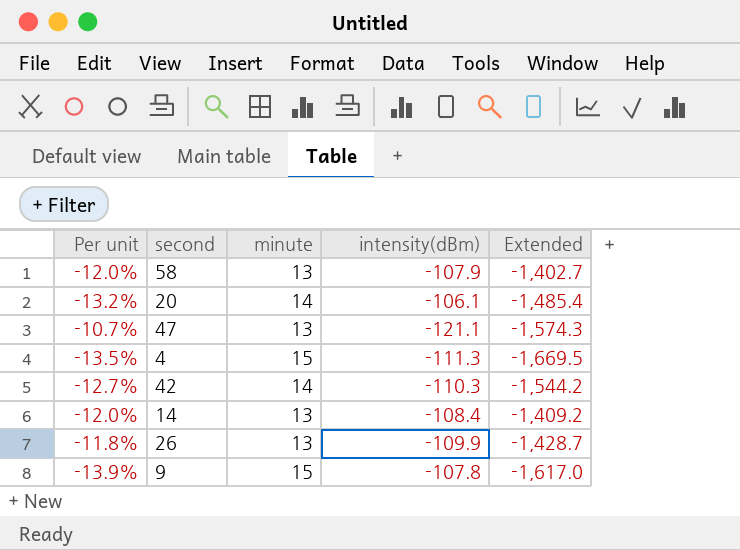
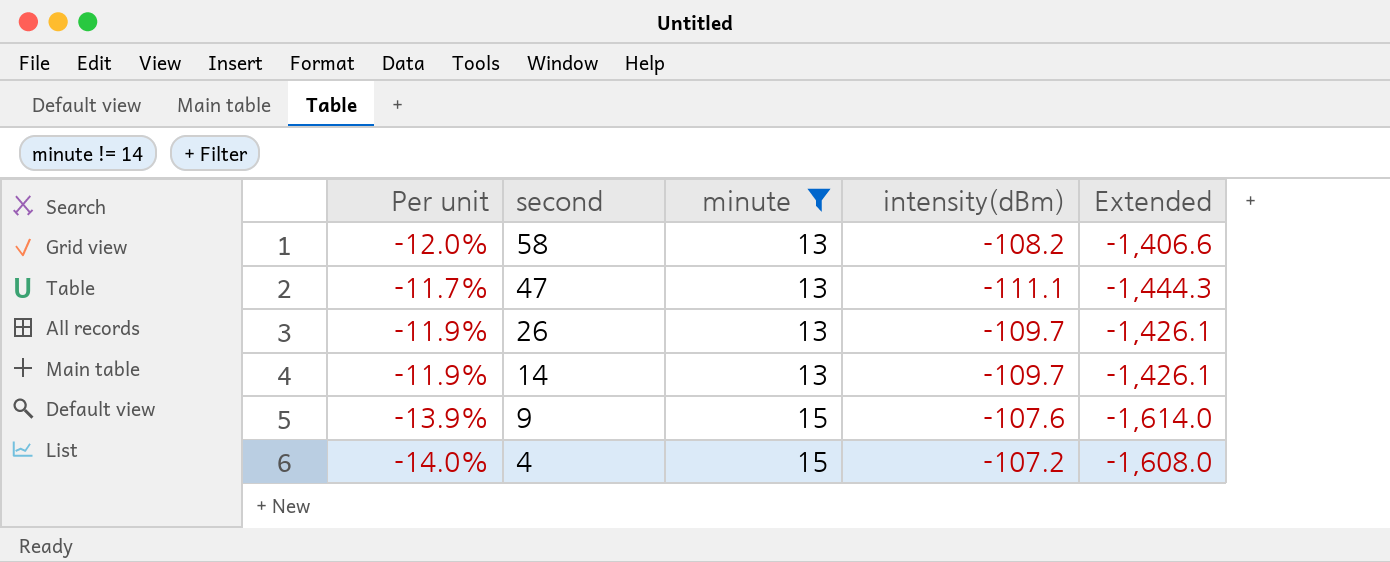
filter: none -> minute != 14
row order: none -> second descending
58 | intensity(dBm): -107.9 -> -108.2
58 | Extended: -1,402.7 -> -1,406.6
47 | Per unit: -10.7% -> -11.7%
47 | intensity(dBm): -121.1 -> -111.1
47 | Extended: -1,574.3 -> -1,444.3
26 | Per unit: -11.8% -> -11.9%
26 | intensity(dBm): -109.9 -> -109.7
26 | Extended: -1,428.7 -> -1,426.1
14 | Per unit: -12.0% -> -11.9%
14 | intensity(dBm): -108.4 -> -109.7
14 | Extended: -1,409.2 -> -1,426.1
9 | intensity(dBm): -107.8 -> -107.6
9 | Extended: -1,617.0 -> -1,614.0
4 | Per unit: -13.5% -> -14.0%
4 | intensity(dBm): -111.3 -> -107.2
4 | Extended: -1,669.5 -> -1,608.0

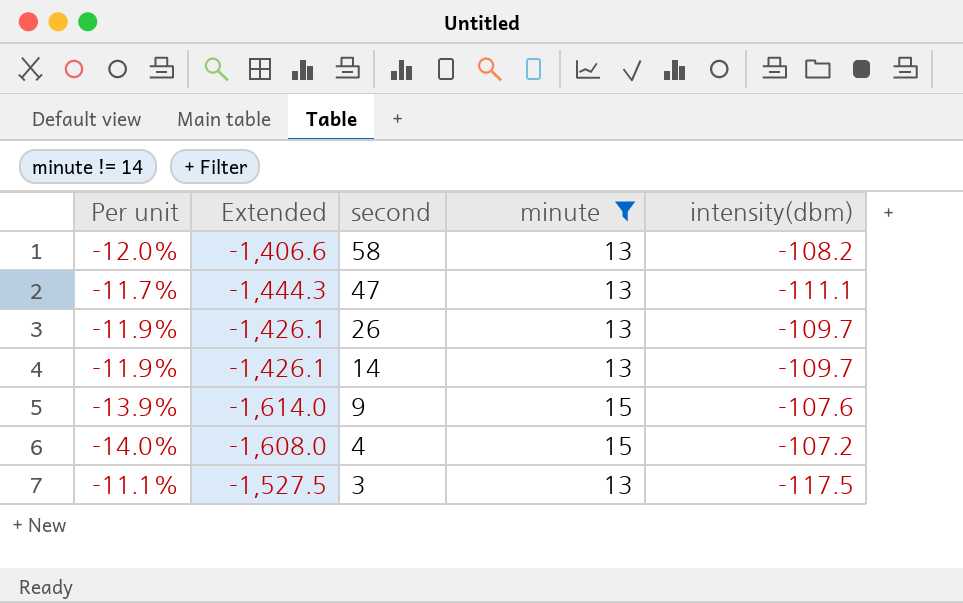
column Extended | position: 5 -> 2
column name: intensity(dBm) -> intensity(dbm)
row 3: none -> -11.1% | -1,527.5 | 13 | -117.5

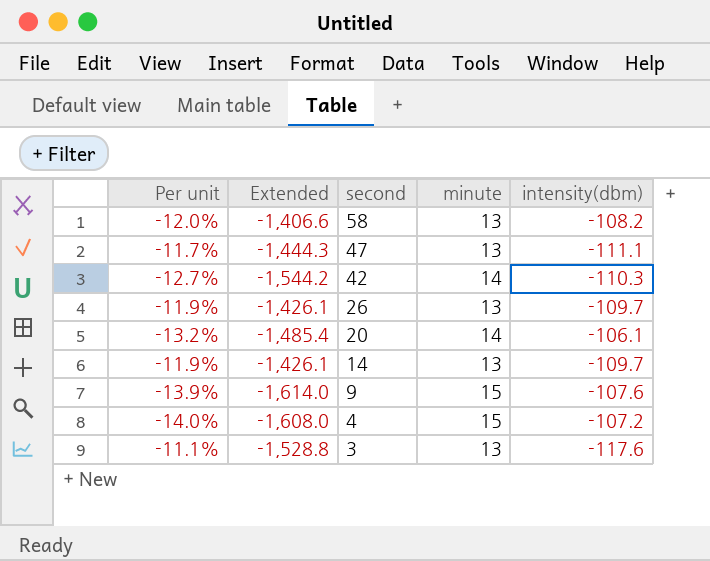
filter: minute != 14 -> none
3 | Extended: -1,527.5 -> -1,528.8
3 | intensity(dbm): -117.5 -> -117.6

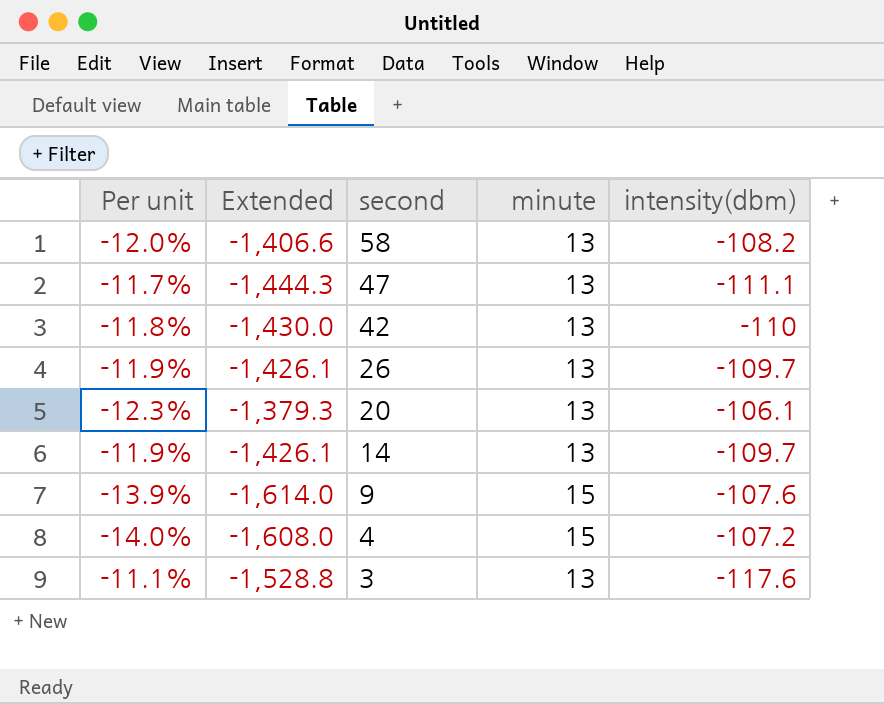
42 | Per unit: -12.7% -> -11.8%
42 | Extended: -1,544.2 -> -1,430.0
42 | minute: 14 -> 13
42 | intensity(dbm): -110.3 -> -110
20 | Per unit: -13.2% -> -12.3%
20 | Extended: -1,485.4 -> -1,379.3
20 | minute: 14 -> 13

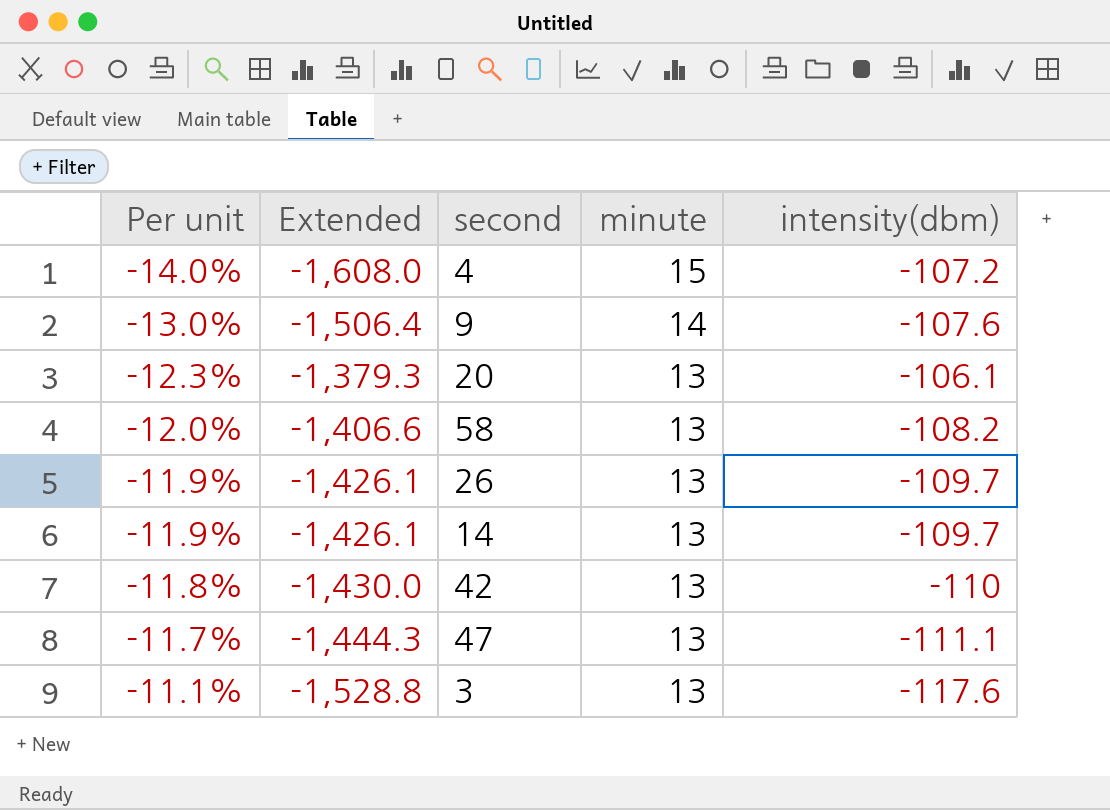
row order: second descending -> Per unit ascending
9 | Per unit: -13.9% -> -13.0%
9 | Extended: -1,614.0 -> -1,506.4
9 | minute: 15 -> 14

